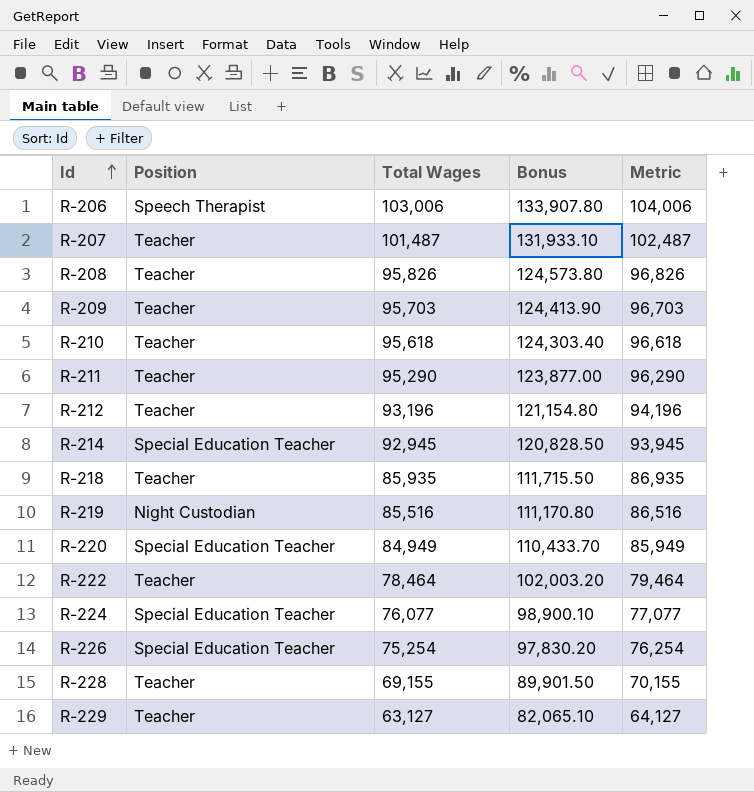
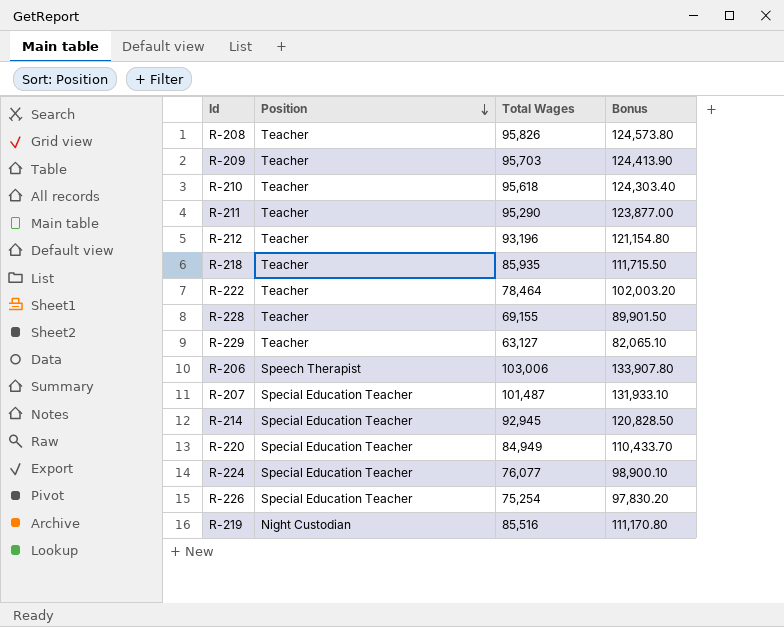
row order: Id ascending -> Position descending
column Metric | formula: [Total Wages] + 1000 -> none
R-207 | Position: Teacher -> Special Education Teacher

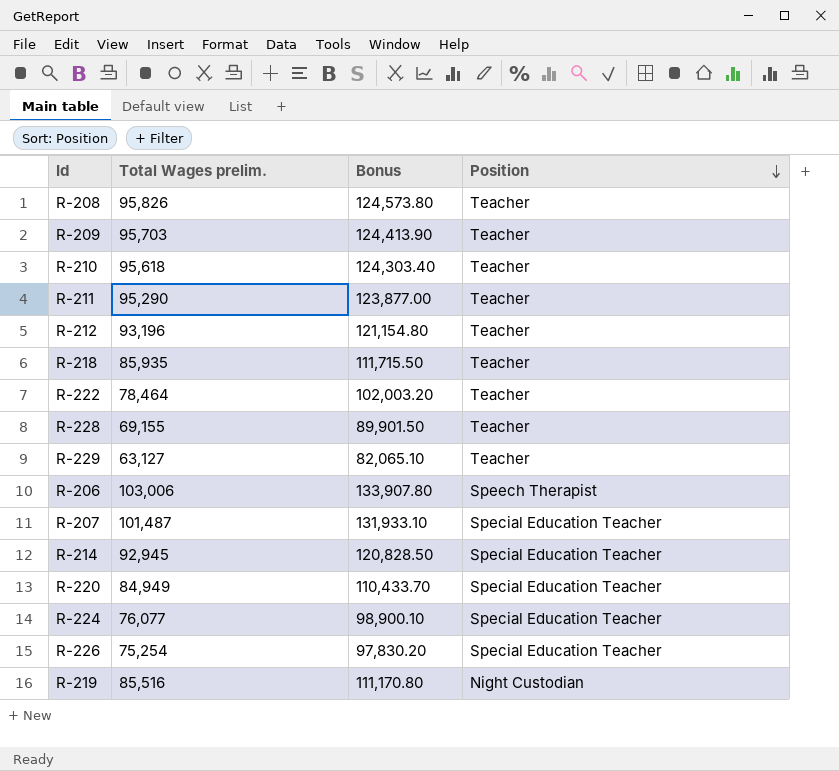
column name: Total Wages -> Total Wages prelim.
column Position | position: 2 -> 4

